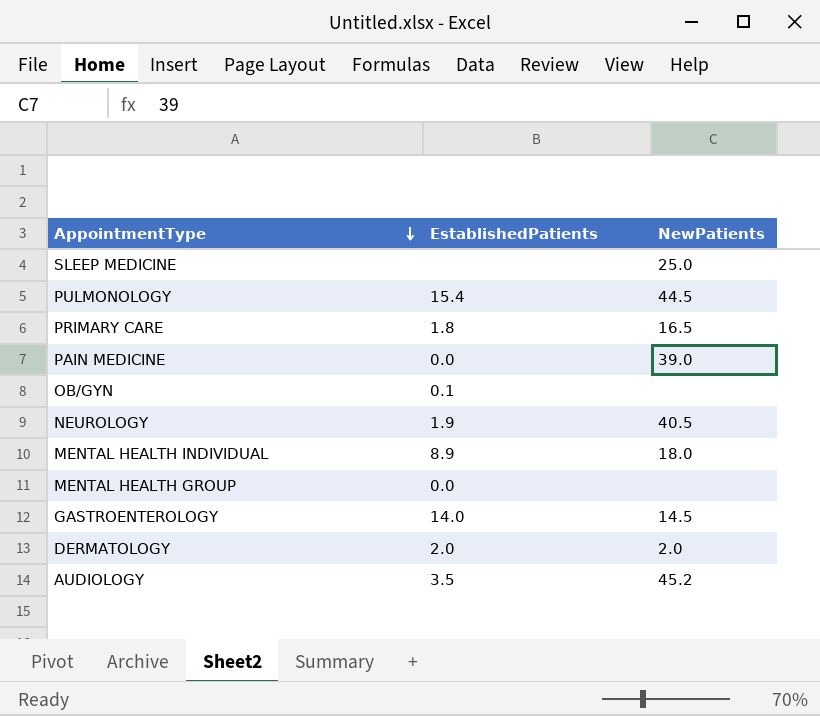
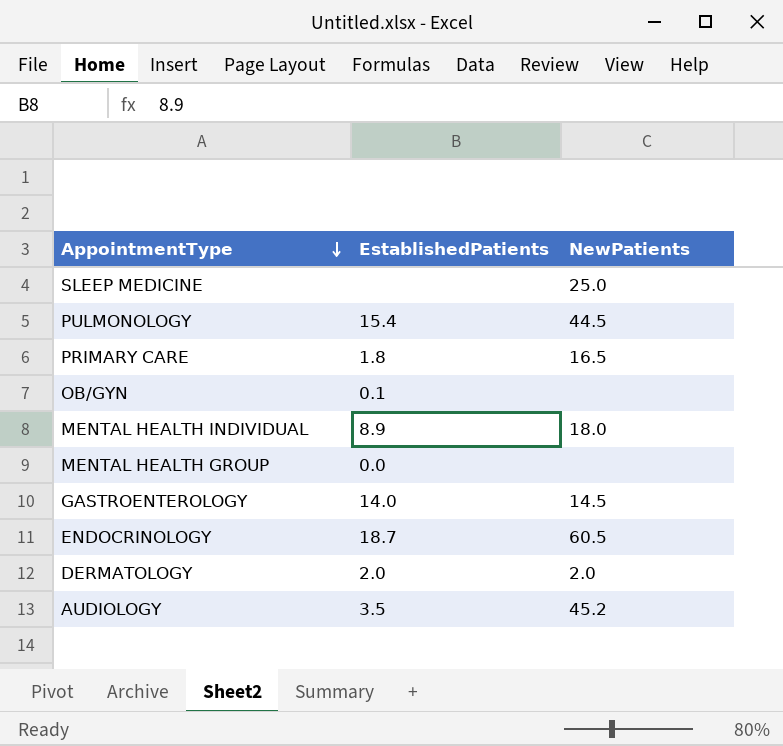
row PAIN MEDICINE: 0.0 | 39.0 -> none
row NEUROLOGY: 1.9 | 40.5 -> none
row ENDOCRINOLOGY: none -> 18.7 | 60.5

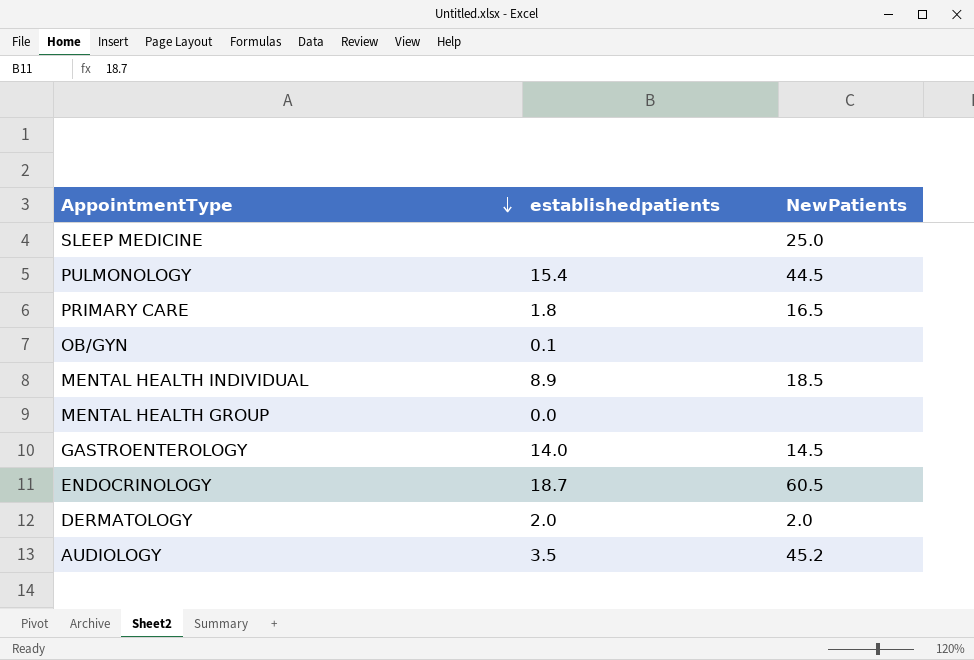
column name: EstablishedPatients -> establishedpatients
MENTAL HEALTH INDIVIDUAL | NewPatients: 18.0 -> 18.5

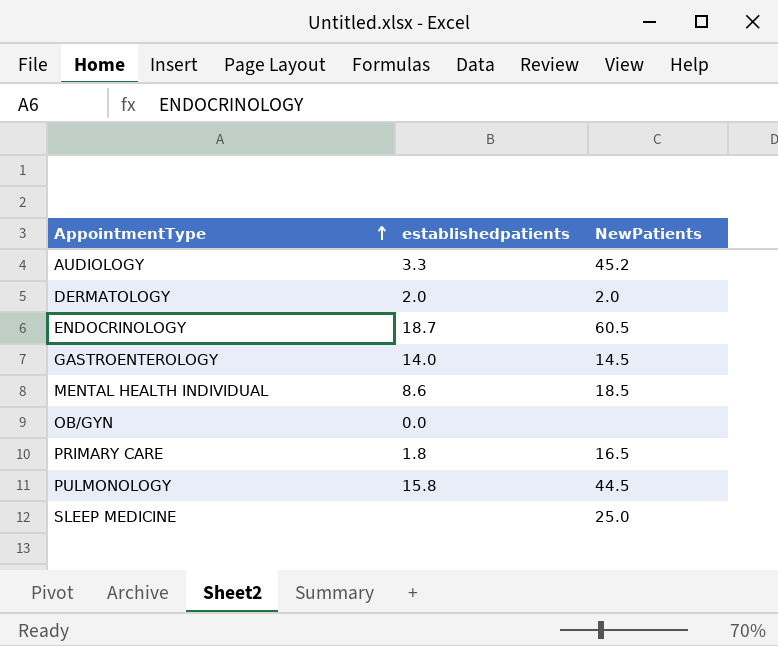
row order: AppointmentType descending -> AppointmentType ascending
row MENTAL HEALTH GROUP: 0.0 | none -> none
AUDIOLOGY | establishedpatients: 3.5 -> 3.3
MENTAL HEALTH INDIVIDUAL | establishedpatients: 8.9 -> 8.6
OB/GYN | establishedpatients: 0.1 -> 0.0
PULMONOLOGY | establishedpatients: 15.4 -> 15.8

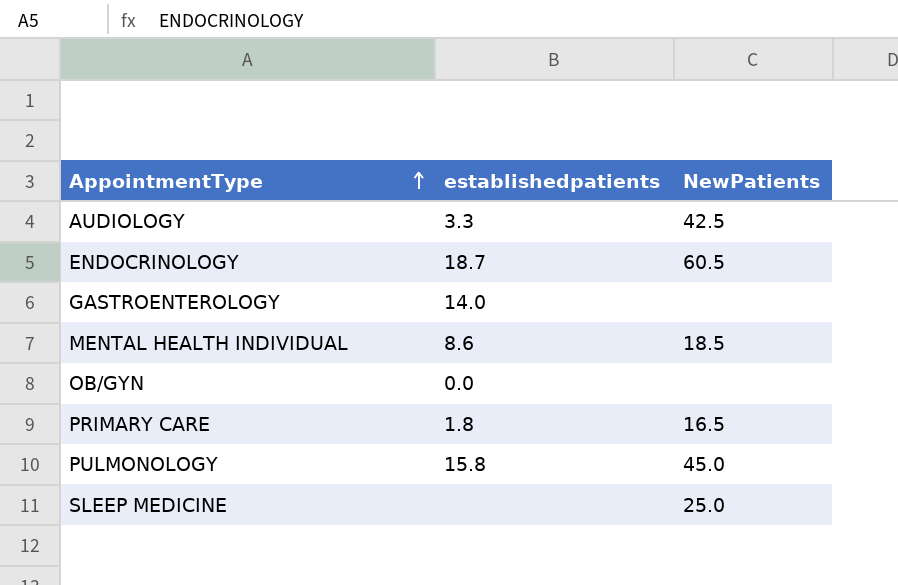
row DERMATOLOGY: 2.0 | 2.0 -> none
AUDIOLOGY | NewPatients: 45.2 -> 42.5
GASTROENTEROLOGY | NewPatients: 14.5 -> none
PULMONOLOGY | NewPatients: 44.5 -> 45.0

